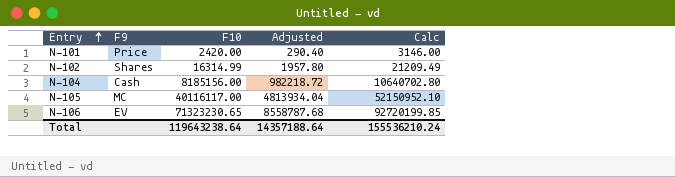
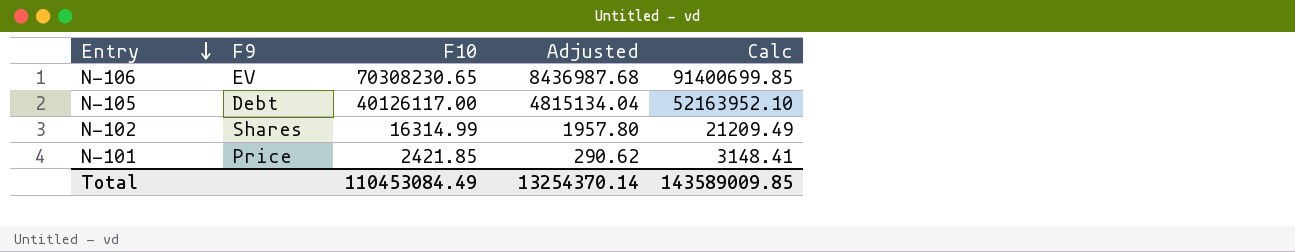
row order: Entry ascending -> Entry descending
row N-104: Cash | 8185156.00 | 982218.72 | 10640702.80 -> none
N-106 | F10: 71323230.65 -> 70308230.65
N-106 | Adjusted: 8558787.68 -> 8436987.68
N-106 | Calc: 92720199.85 -> 91400699.85
N-105 | F9: MC -> Debt
N-105 | F10: 40116117.00 -> 40126117.00
N-105 | Adjusted: 4813934.04 -> 4815134.04
N-105 | Calc: 52150952.10 -> 52163952.10
N-101 | F10: 2420.00 -> 2421.85
N-101 | Adjusted: 290.40 -> 290.62
N-101 | Calc: 3146.00 -> 3148.41
Total | F10: 119643238.64 -> 110453084.49
Total | Adjusted: 14357188.64 -> 13254370.14
Total | Calc: 155536210.24 -> 143589009.85

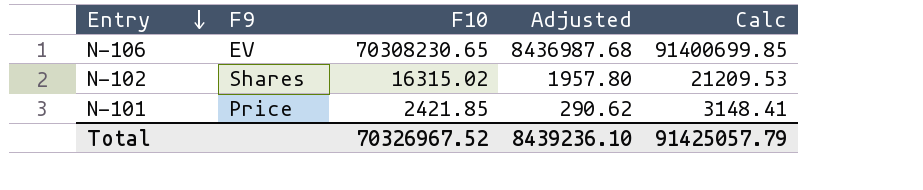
row N-105: Debt | 40126117.00 | 4815134.04 | 52163952.10 -> none
N-102 | F10: 16314.99 -> 16315.02
N-102 | Calc: 21209.49 -> 21209.53
Total | F10: 110453084.49 -> 70326967.52
Total | Adjusted: 13254370.14 -> 8439236.10
Total | Calc: 143589009.85 -> 91425057.79

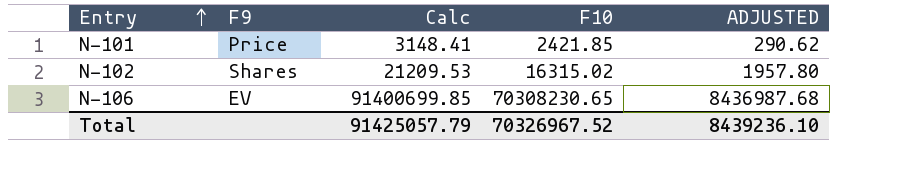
row order: Entry descending -> Entry ascending
column Calc | position: 5 -> 3
column name: Adjusted -> ADJUSTED

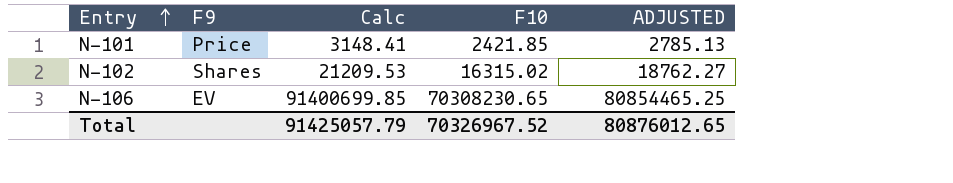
column ADJUSTED | formula: [F10] * 0.12 -> [F10] * 1.15
Total | ADJUSTED: 8439236.10 -> 80876012.65

